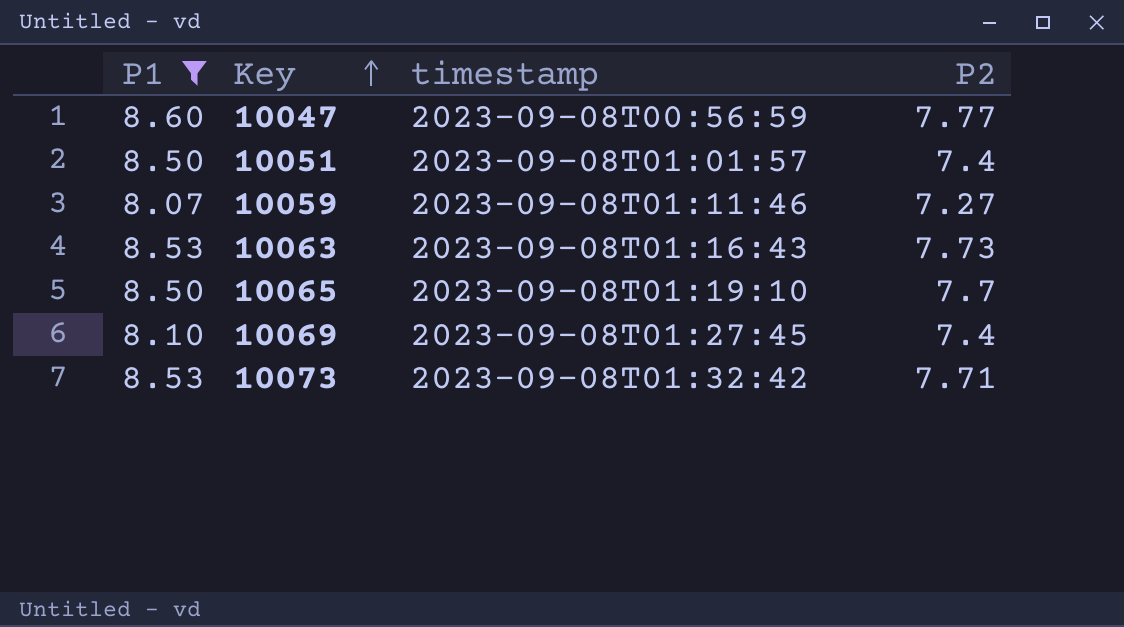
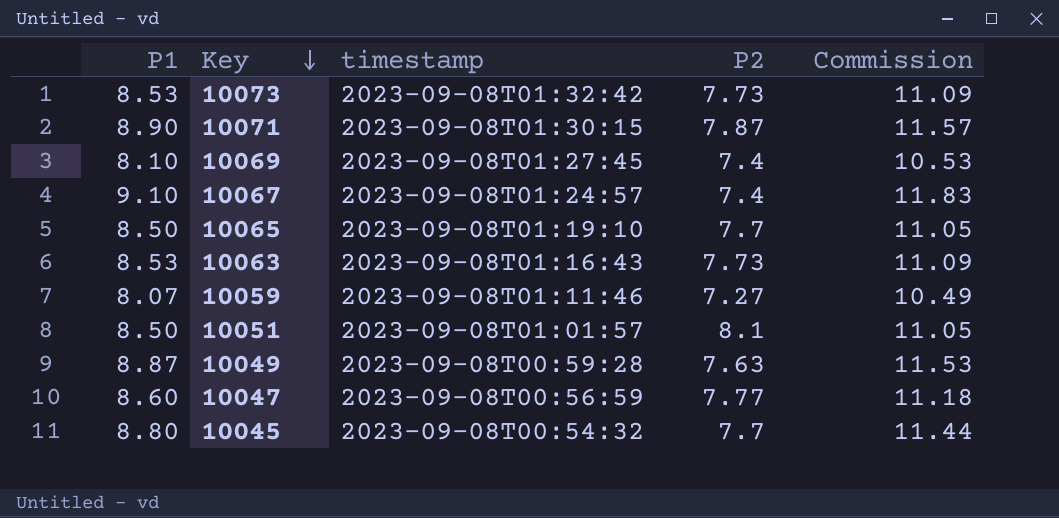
filter: P1 <= 8.60 -> none
row order: Key ascending -> Key descending
column Commission | formula: none -> [P1] * 1.3
10073 | P2: 7.71 -> 7.73
10051 | P2: 7.4 -> 8.1

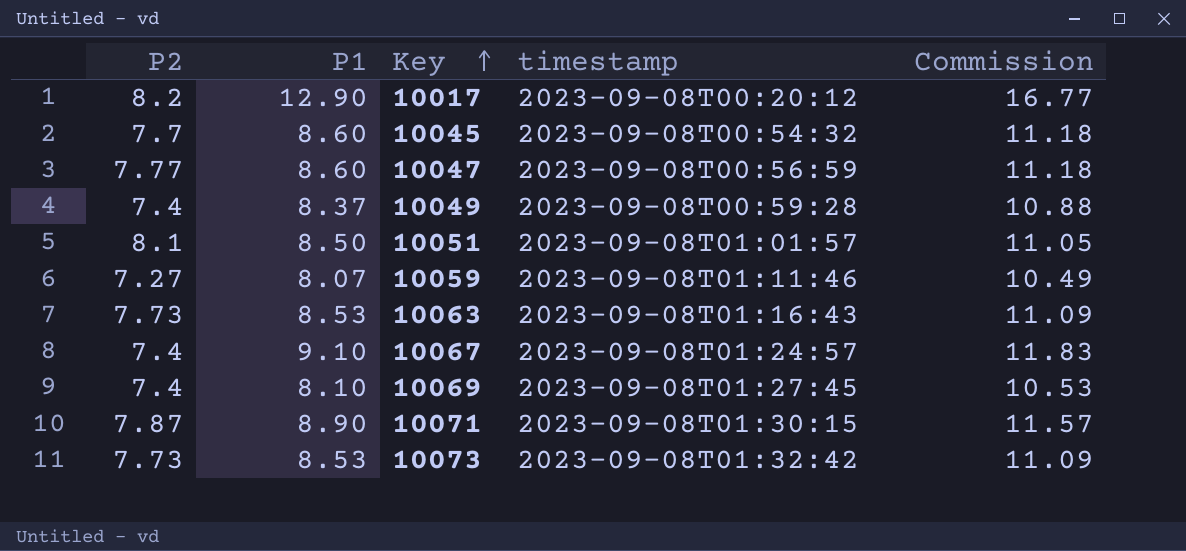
row order: Key descending -> Key ascending
column P2 | position: 4 -> 1
row 10065: 8.50 | 2023-09-08T01:19:10 | 7.7 | 11.05 -> none
row 10017: none -> 8.2 | 12.90 | 2023-09-08T00:20:12 | 16.77
10045 | P1: 8.80 -> 8.60
10045 | Commission: 11.44 -> 11.18
10049 | P2: 7.63 -> 7.4
10049 | P1: 8.87 -> 8.37
10049 | Commission: 11.53 -> 10.88

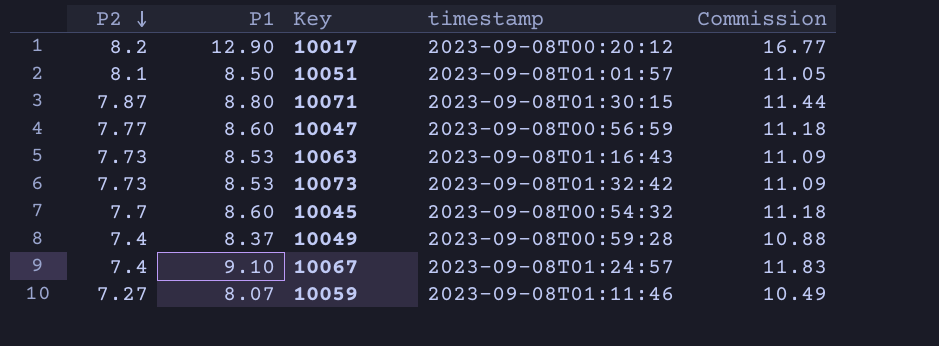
row order: Key ascending -> P2 descending
row 10069: 7.4 | 8.10 | 2023-09-08T01:27:45 | 10.53 -> none
10071 | P1: 8.90 -> 8.80
10071 | Commission: 11.57 -> 11.44

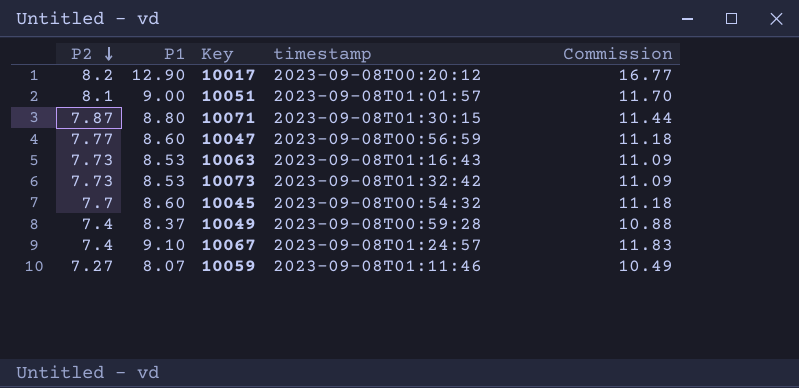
10051 | P1: 8.50 -> 9.00
10051 | Commission: 11.05 -> 11.70

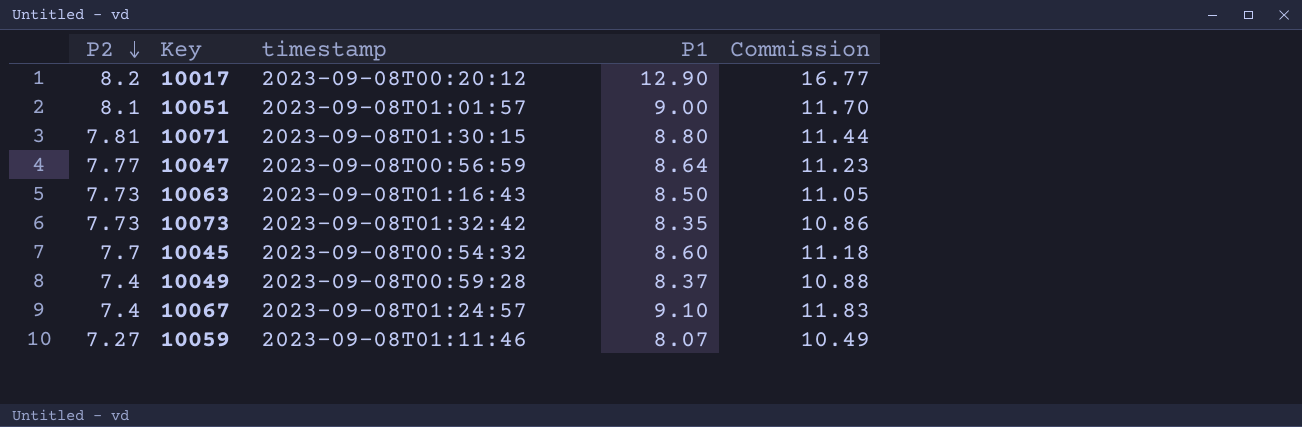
column P1 | position: 2 -> 4
10071 | P2: 7.87 -> 7.81
10047 | P1: 8.60 -> 8.64
10047 | Commission: 11.18 -> 11.23
10063 | P1: 8.53 -> 8.50
10063 | Commission: 11.09 -> 11.05
10073 | P1: 8.53 -> 8.35
10073 | Commission: 11.09 -> 10.86

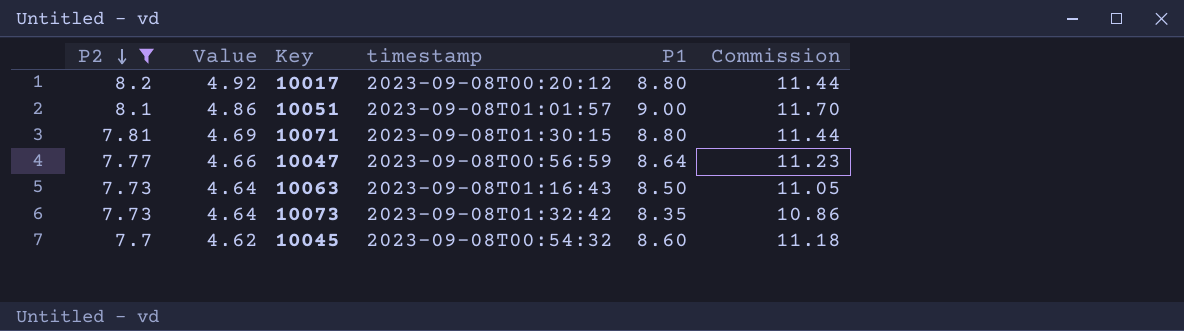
filter: none -> P2 >= 7.7
column Value | formula: none -> [P2] * 0.6
10017 | P1: 12.90 -> 8.80
10017 | Commission: 16.77 -> 11.44

